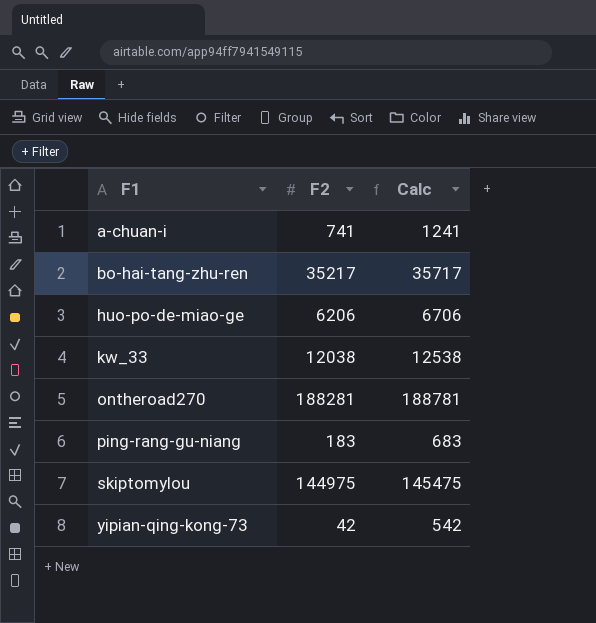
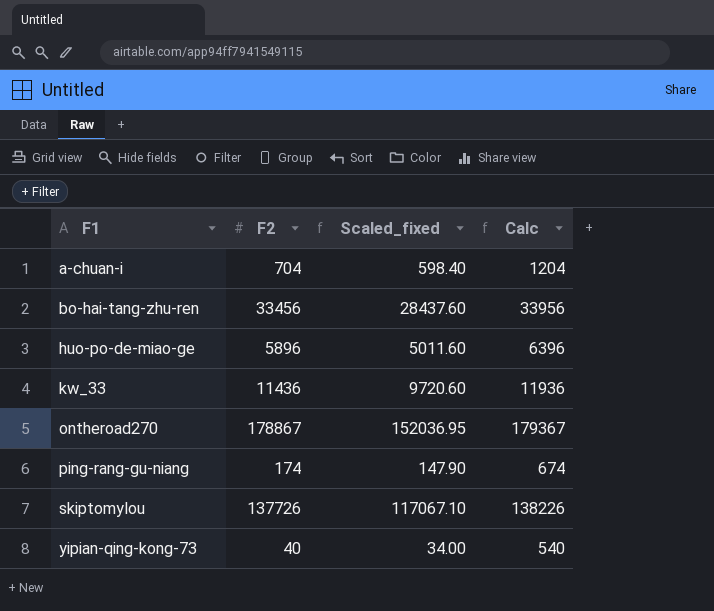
column Scaled_fixed | formula: none -> [F2] * 0.85
a-chuan-i | F2: 741 -> 704
a-chuan-i | Calc: 1241 -> 1204
bo-hai-tang-zhu-ren | F2: 35217 -> 33456
bo-hai-tang-zhu-ren | Calc: 35717 -> 33956
huo-po-de-miao-ge | F2: 6206 -> 5896
huo-po-de-miao-ge | Calc: 6706 -> 6396
kw_33 | F2: 12038 -> 11436
kw_33 | Calc: 12538 -> 11936
ontheroad270 | F2: 188281 -> 178867
ontheroad270 | Calc: 188781 -> 179367
ping-rang-gu-niang | F2: 183 -> 174
ping-rang-gu-niang | Calc: 683 -> 674
skiptomylou | F2: 144975 -> 137726
skiptomylou | Calc: 145475 -> 138226
yipian-qing-kong-73 | F2: 42 -> 40
yipian-qing-kong-73 | Calc: 542 -> 540

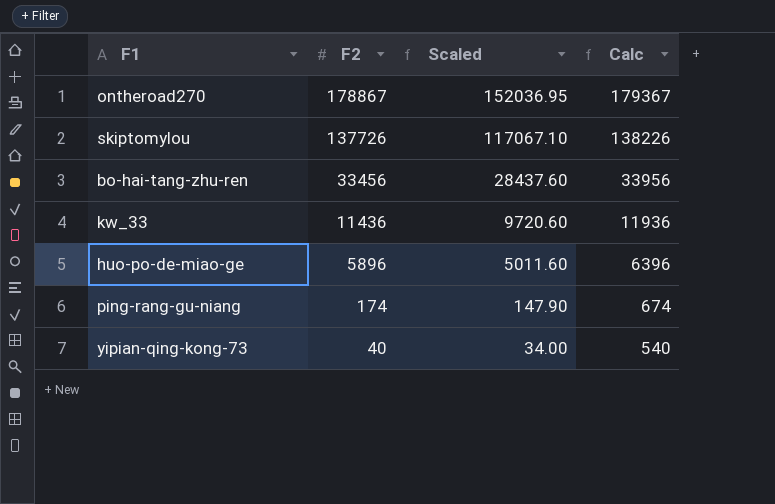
row order: F1 ascending -> F2 descending
column name: Scaled_fixed -> Scaled
row a-chuan-i: 704 | 598.40 | 1204 -> none

